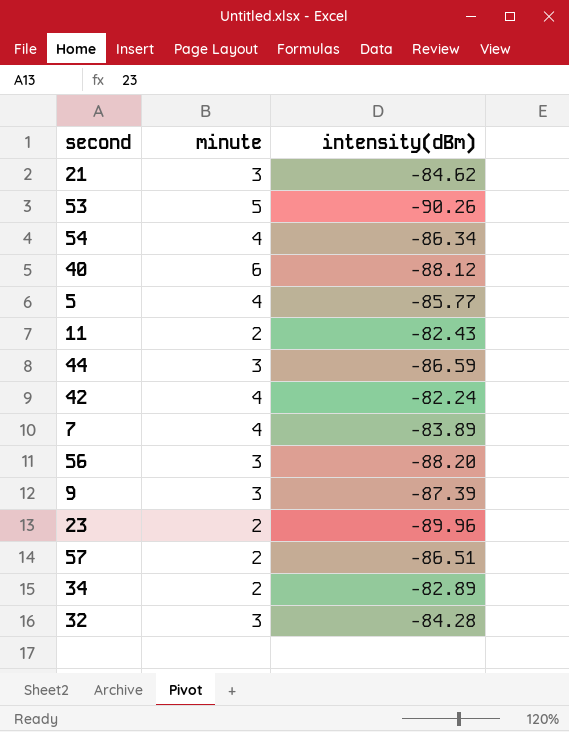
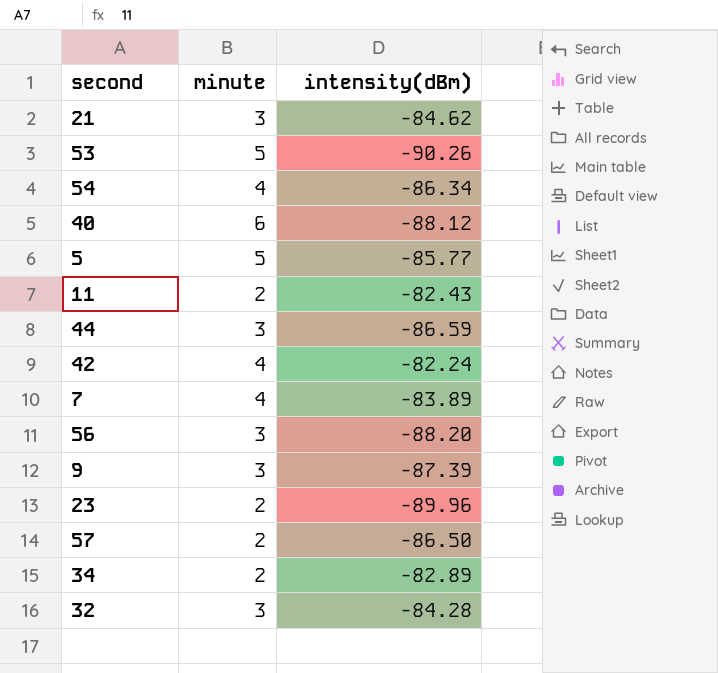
5 | minute: 4 -> 5
57 | intensity(dBm): -86.51 -> -86.50

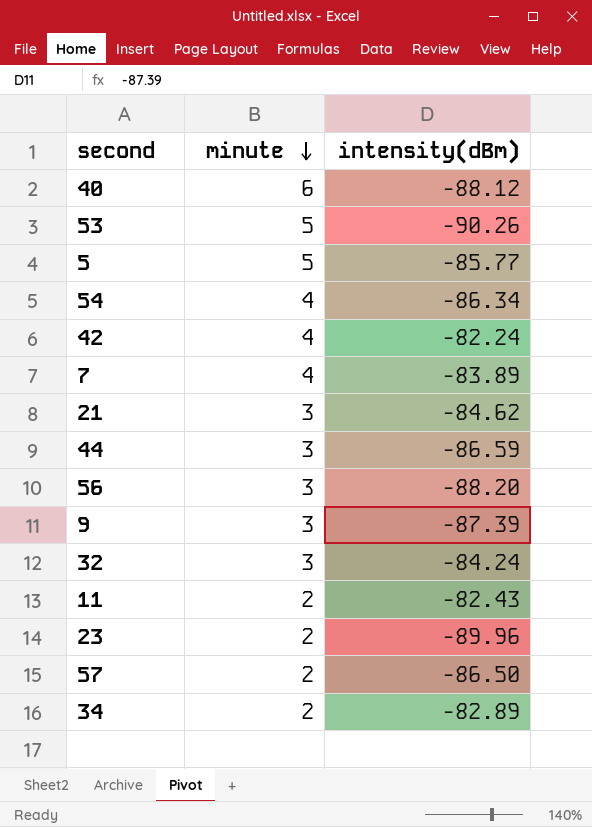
row order: none -> minute descending
32 | intensity(dBm): -84.28 -> -84.24

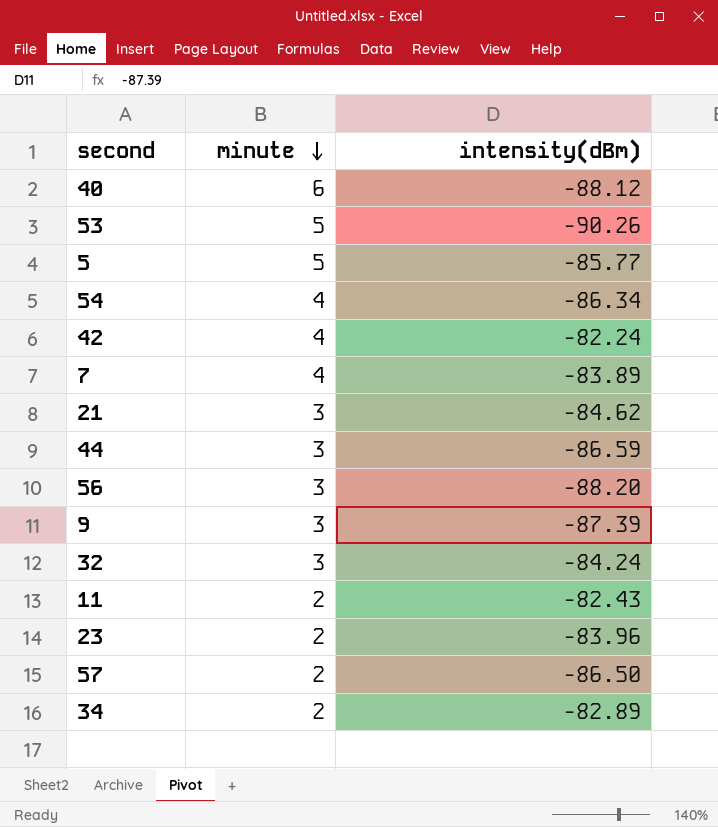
23 | intensity(dBm): -89.96 -> -83.96

